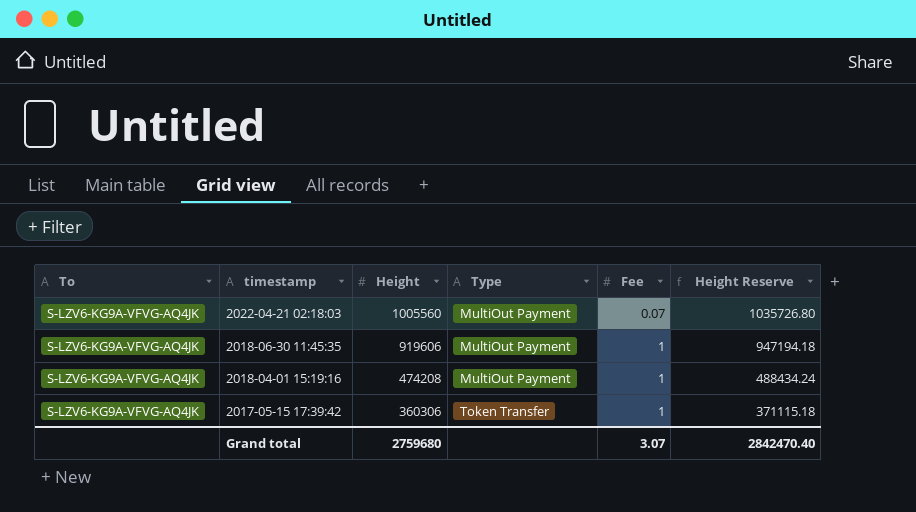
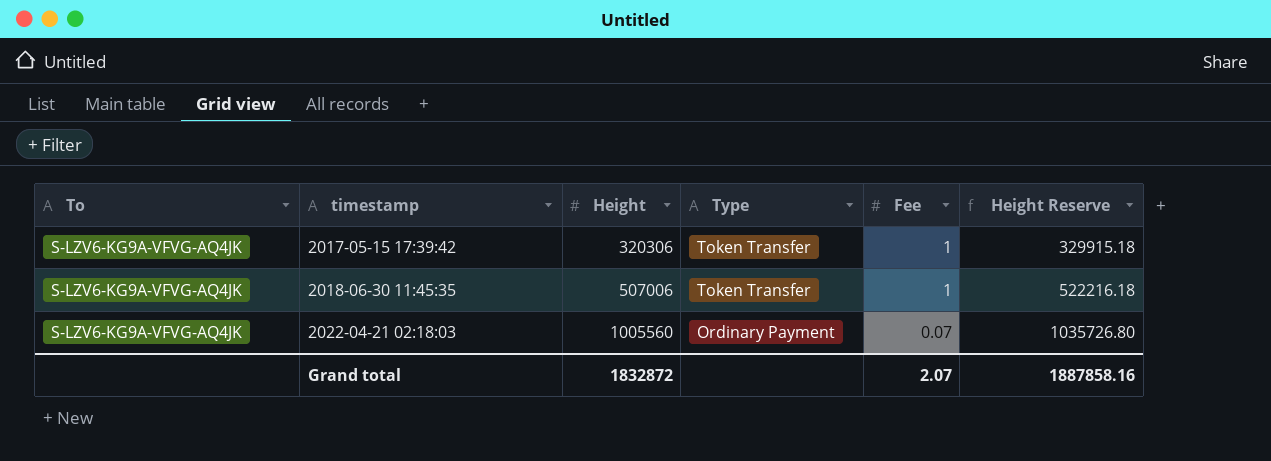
row order: timestamp descending -> timestamp ascending
row 2018-04-01 15:19:16: S-LZV6-KG9A-VFVG-AQ4JK | 474208 | MultiOut Payment | 1 | 488434.24 -> none
2017-05-15 17:39:42 | Height: 360306 -> 320306
2017-05-15 17:39:42 | Height Reserve: 371115.18 -> 329915.18
2018-06-30 11:45:35 | Height: 919606 -> 507006
2018-06-30 11:45:35 | Type: MultiOut Payment -> Token Transfer
2018-06-30 11:45:35 | Height Reserve: 947194.18 -> 522216.18
2022-04-21 02:18:03 | Type: MultiOut Payment -> Ordinary Payment
Grand total | Height: 2759680 -> 1832872
Grand total | Fee: 3.07 -> 2.07
Grand total | Height Reserve: 2842470.40 -> 1887858.16

